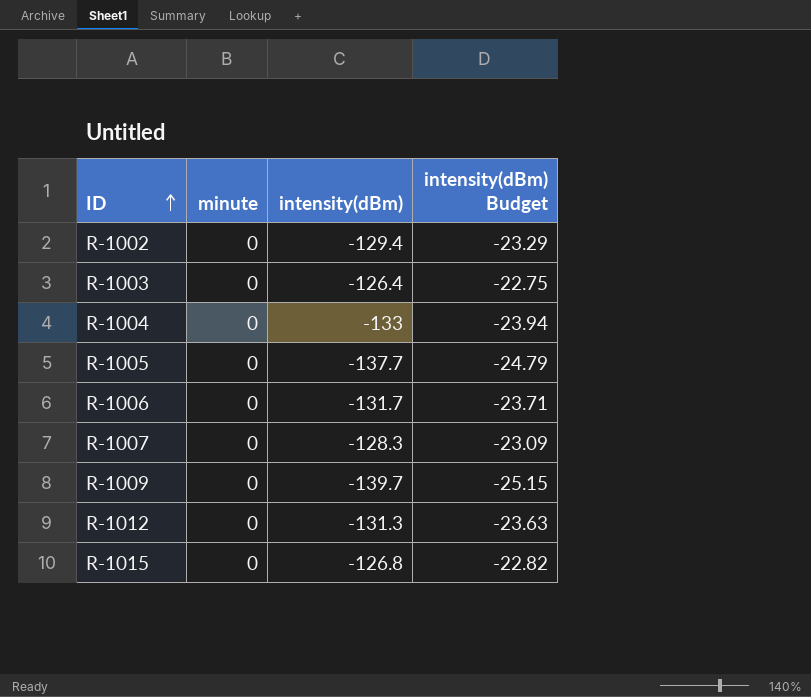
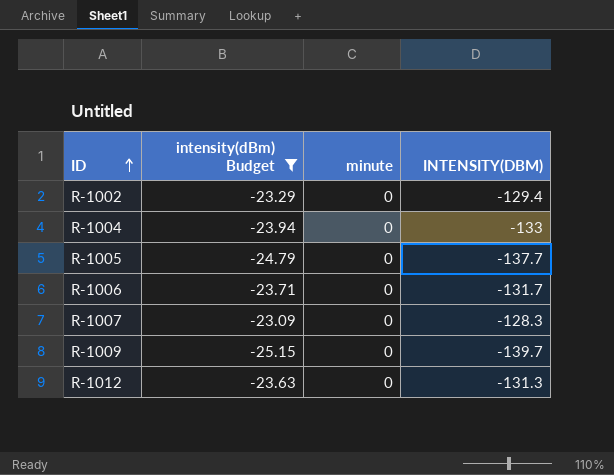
filter: none -> intensity(dBm) Budget <= -23.09
column intensity(dBm) Budget | position: 4 -> 2
column name: intensity(dBm) -> INTENSITY(DBM)

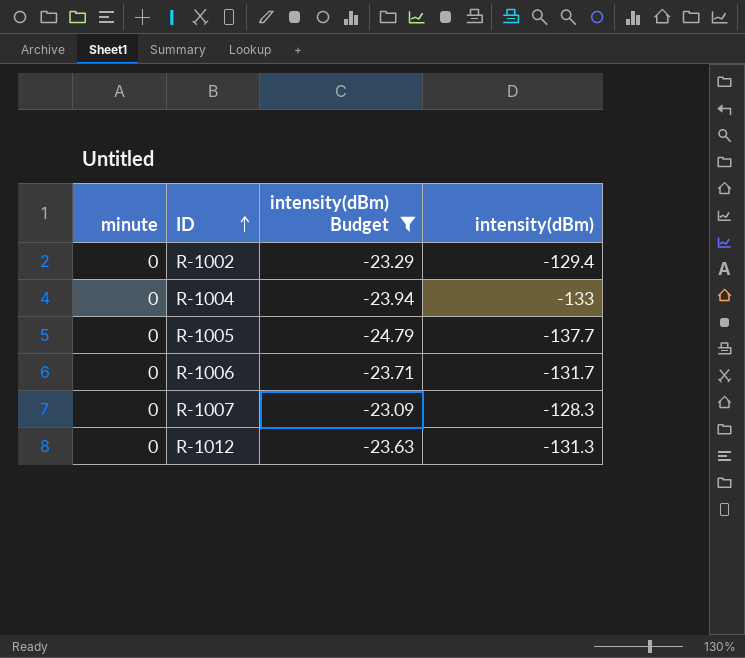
column minute | position: 3 -> 1
column name: INTENSITY(DBM) -> intensity(dBm)
row R-1009: -25.15 | 0 | -139.7 -> none

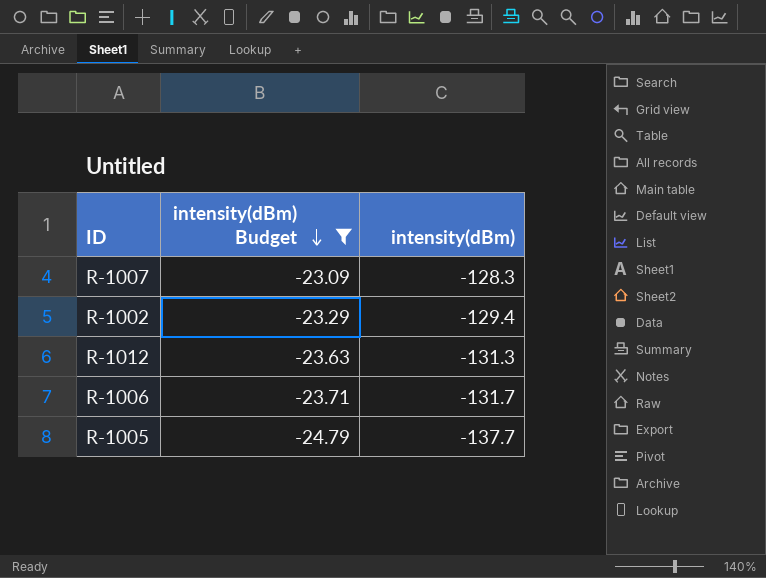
row order: ID ascending -> intensity(dBm) Budget descending
column minute | position: 1 -> none
row R-1004: 0 | -23.94 | -133 -> none

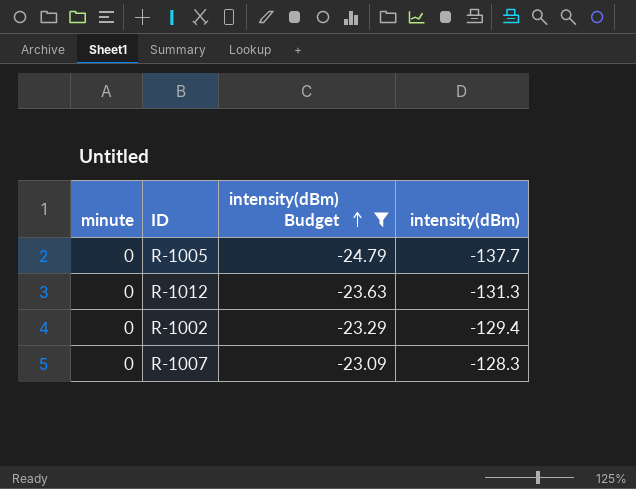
row order: intensity(dBm) Budget descending -> intensity(dBm) Budget ascending
column minute | position: none -> 1
row R-1006: -23.71 | -131.7 -> none

